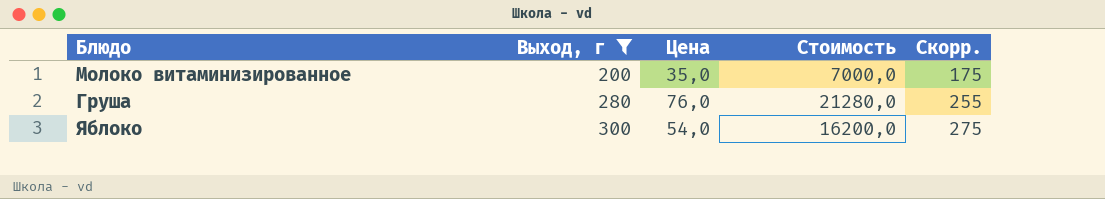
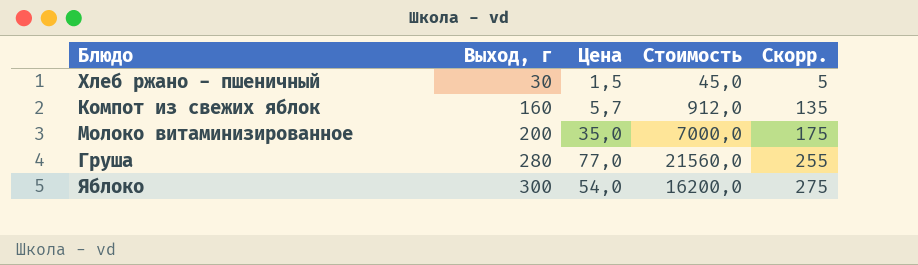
filter: Выход, г >= 200 -> none
Груша | Цена: 76,0 -> 77,0
Груша | Стоимость: 21280,0 -> 21560,0

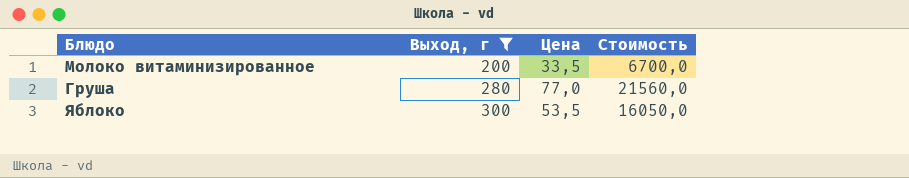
filter: none -> Выход, г >= 200
column Скорр. | formula: [Выход, г] - 25 -> none
Молоко витаминизированное | Цена: 35,0 -> 33,5
Молоко витаминизированное | Стоимость: 7000,0 -> 6700,0
Яблоко | Цена: 54,0 -> 53,5
Яблоко | Стоимость: 16200,0 -> 16050,0

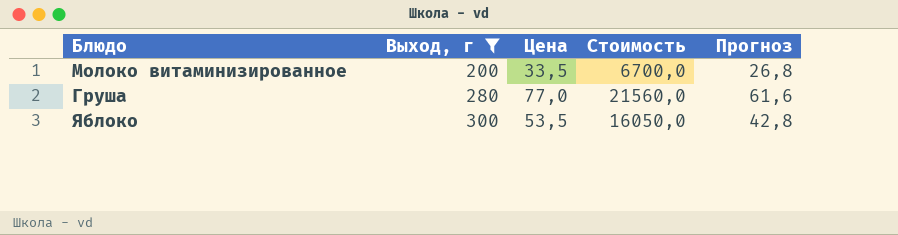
column Прогноз | formula: none -> [Цена] * 0,8

